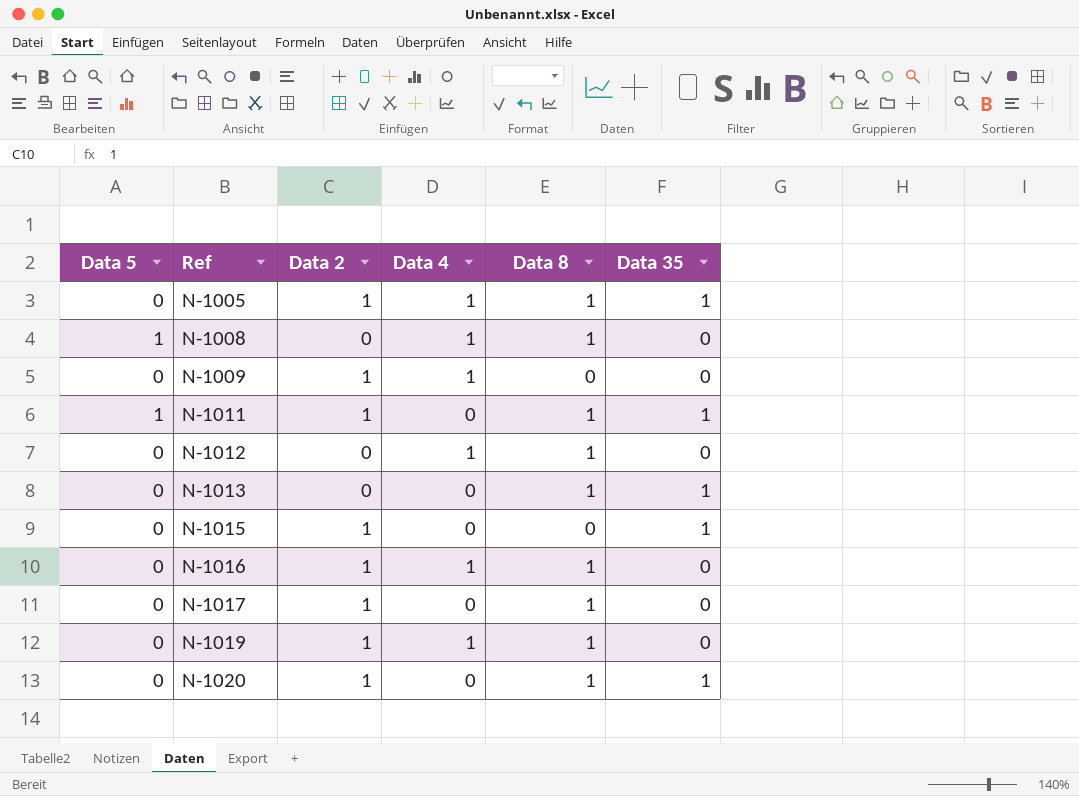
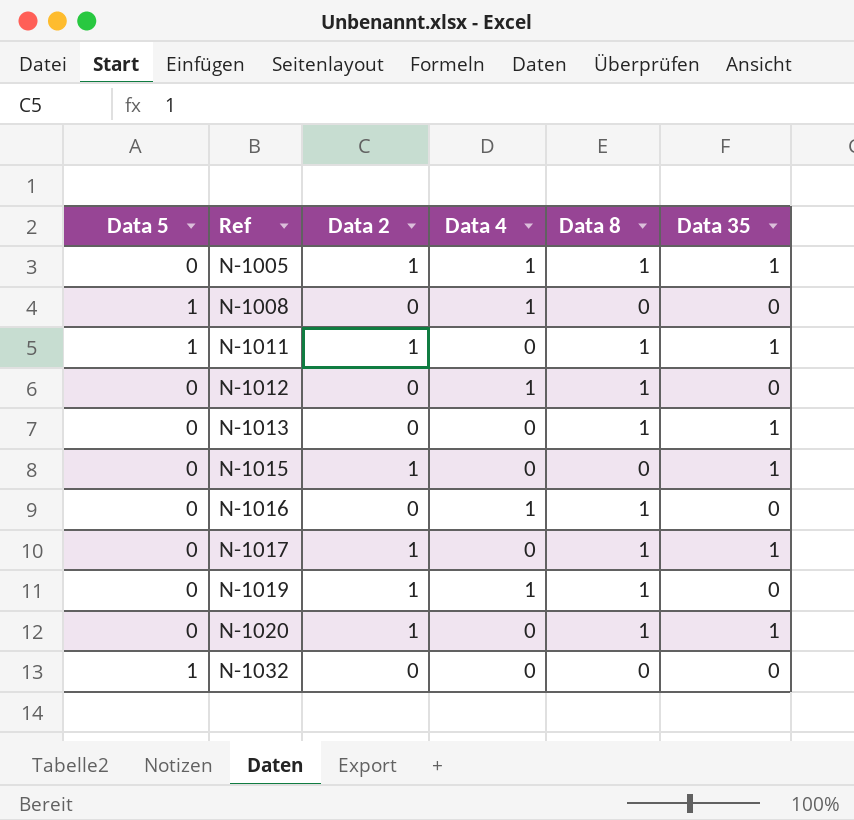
row N-1009: 0 | 1 | 1 | 0 | 0 -> none
N-1008 | Data 8: 1 -> 0
N-1016 | Data 2: 1 -> 0
N-1017 | Data 35: 0 -> 1
row N-1032: none -> 1 | 0 | 0 | 0 | 0

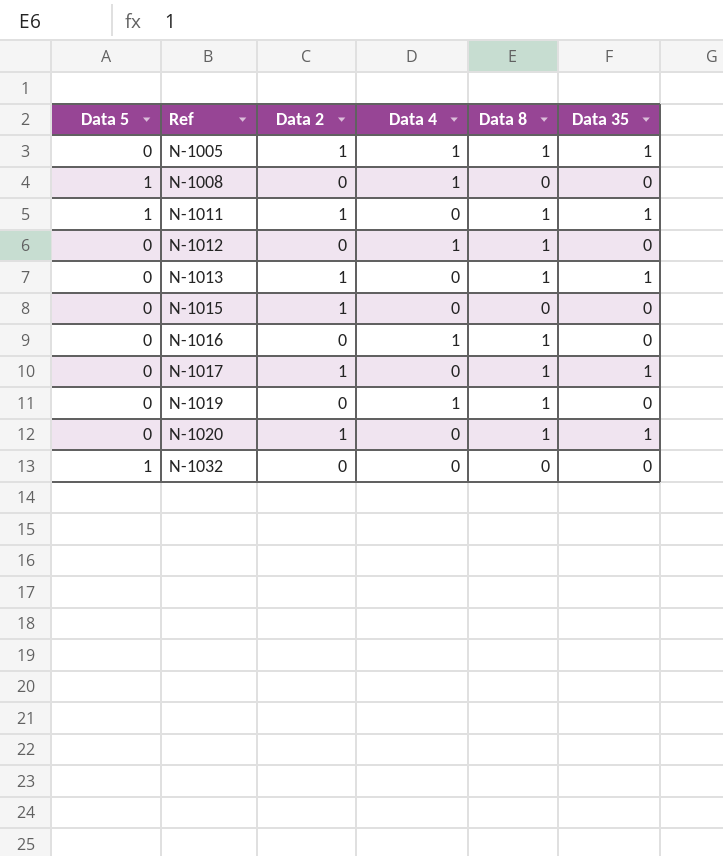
N-1013 | Data 2: 0 -> 1
N-1015 | Data 35: 1 -> 0
N-1019 | Data 2: 1 -> 0

